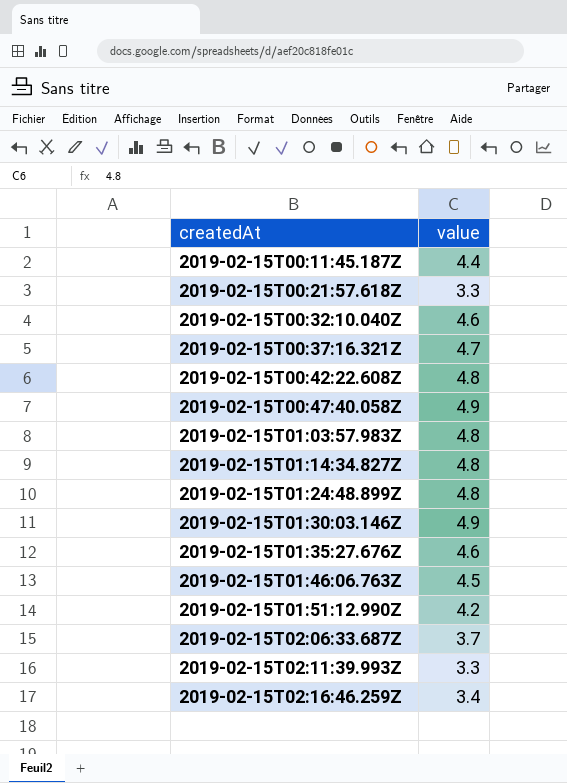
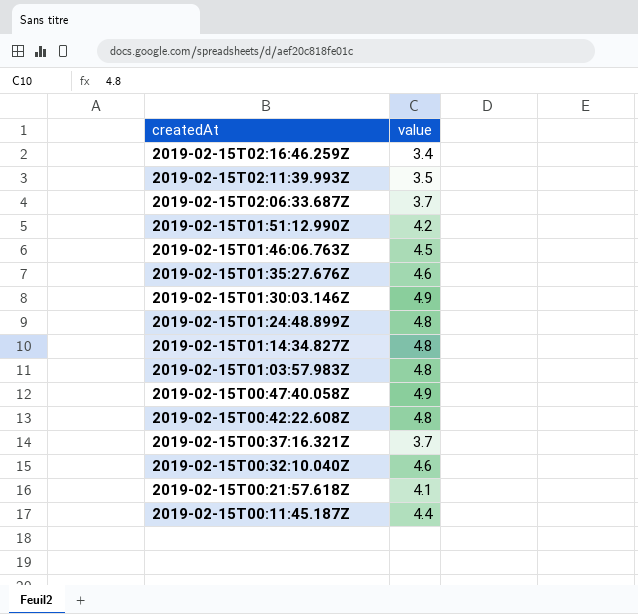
row order: createdAt ascending -> createdAt descending
2019-02-15T02:11:39.993Z | value: 3.3 -> 3.5
2019-02-15T00:37:16.321Z | value: 4.7 -> 3.7
2019-02-15T00:21:57.618Z | value: 3.3 -> 4.1

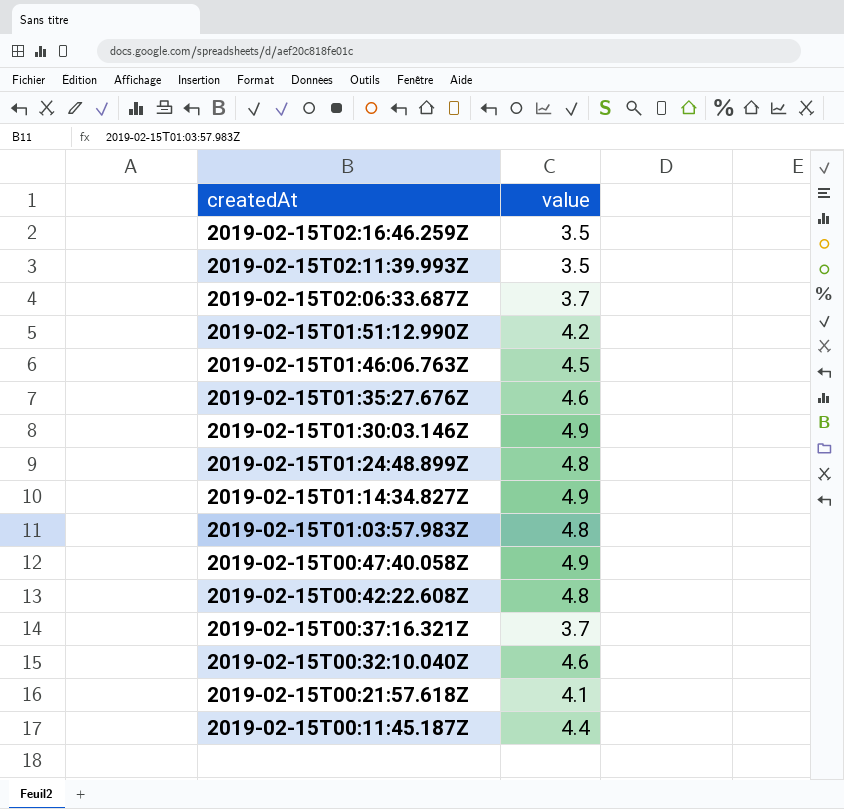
2019-02-15T02:16:46.259Z | value: 3.4 -> 3.5
2019-02-15T01:14:34.827Z | value: 4.8 -> 4.9

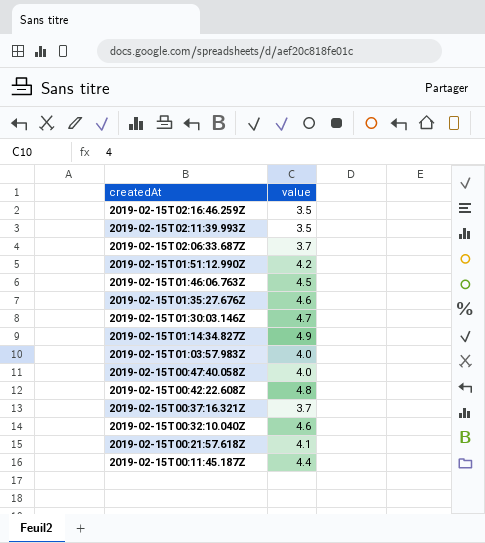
row 2019-02-15T01:24:48.899Z: 4.8 -> none
2019-02-15T01:30:03.146Z | value: 4.9 -> 4.7
2019-02-15T01:03:57.983Z | value: 4.8 -> 4.0
2019-02-15T00:47:40.058Z | value: 4.9 -> 4.0

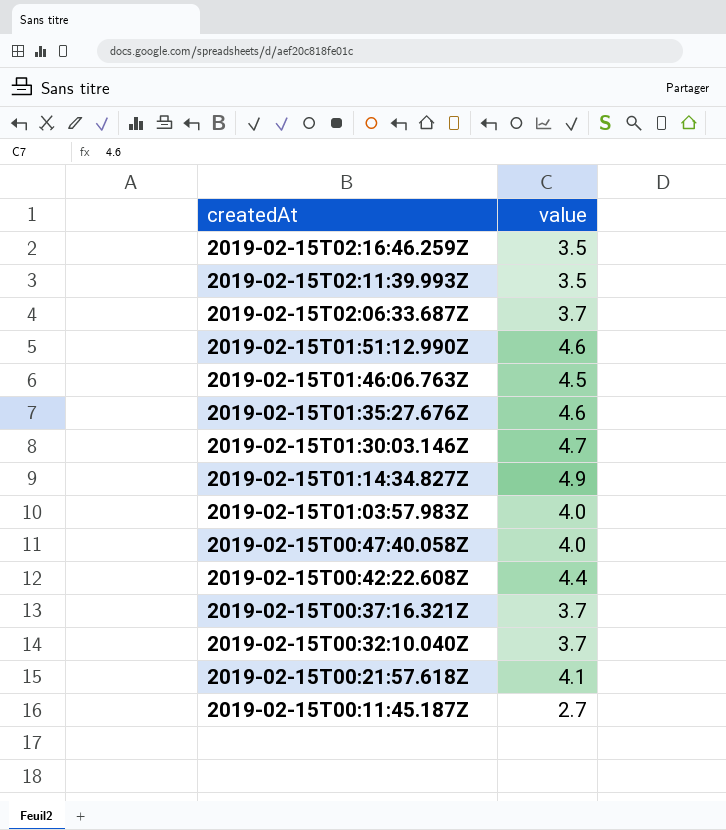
2019-02-15T01:51:12.990Z | value: 4.2 -> 4.6
2019-02-15T00:42:22.608Z | value: 4.8 -> 4.4
2019-02-15T00:32:10.040Z | value: 4.6 -> 3.7
2019-02-15T00:11:45.187Z | value: 4.4 -> 2.7

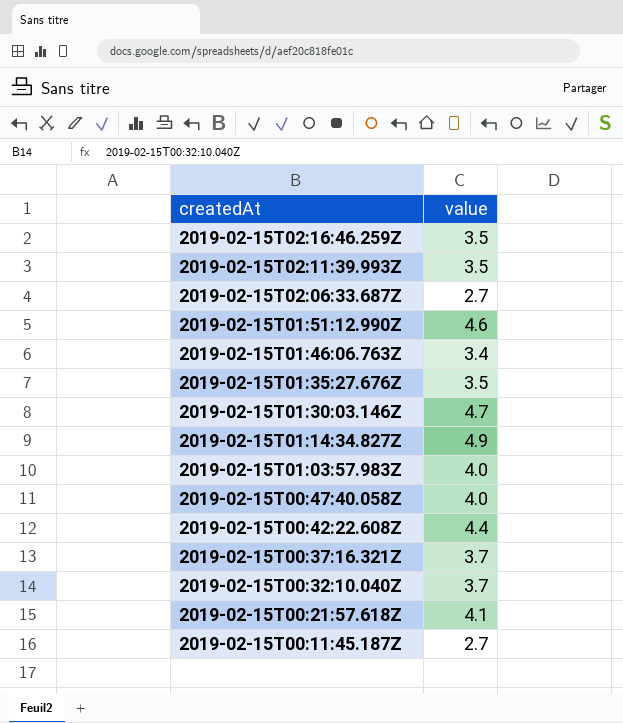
2019-02-15T02:06:33.687Z | value: 3.7 -> 2.7
2019-02-15T01:46:06.763Z | value: 4.5 -> 3.4
2019-02-15T01:35:27.676Z | value: 4.6 -> 3.5

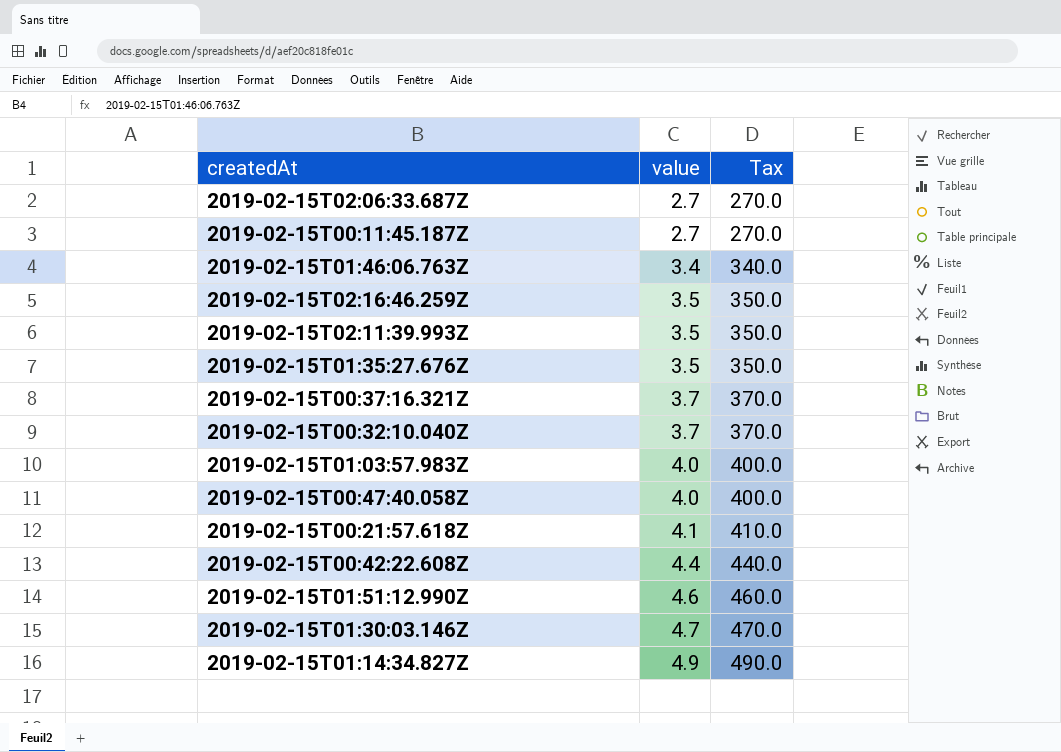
row order: createdAt descending -> value ascending
column Tax | formula: none -> [value] * 100

